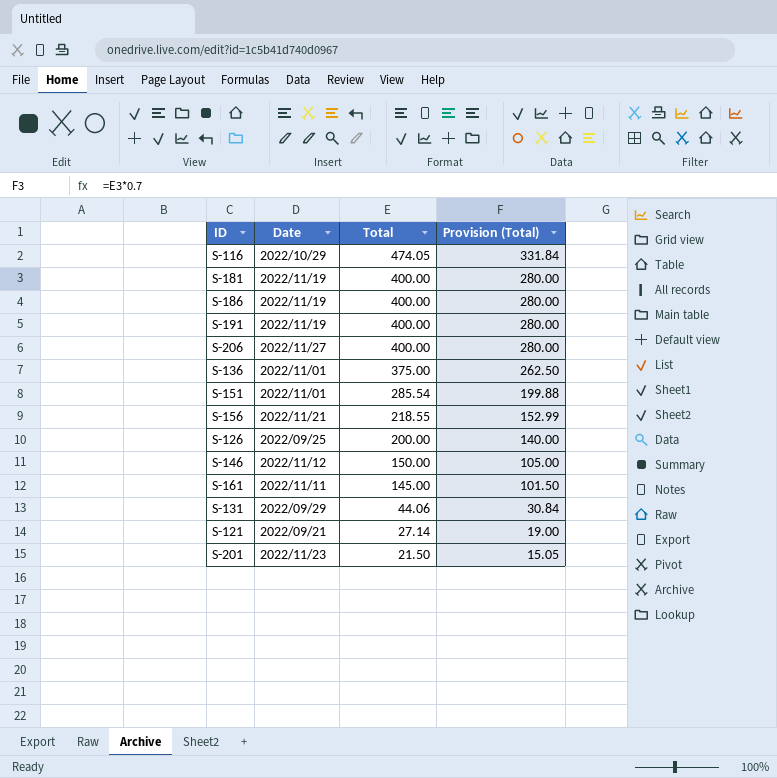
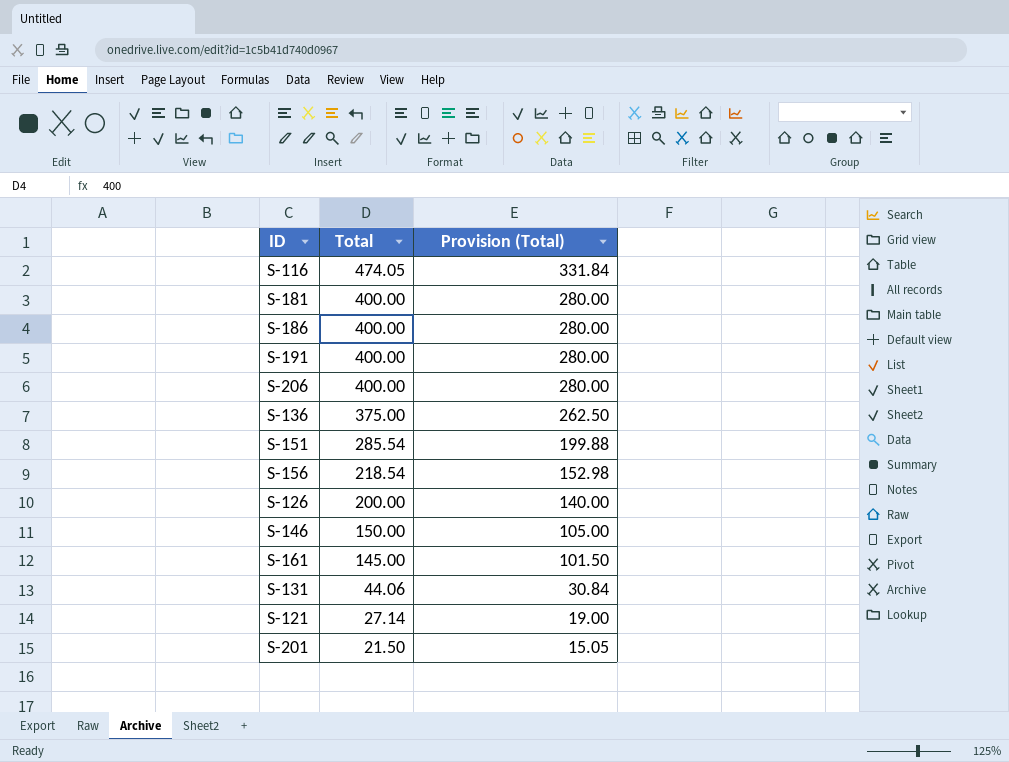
column Date | position: 2 -> none
S-156 | Total: 218.55 -> 218.54
S-156 | Provision (Total): 152.99 -> 152.98

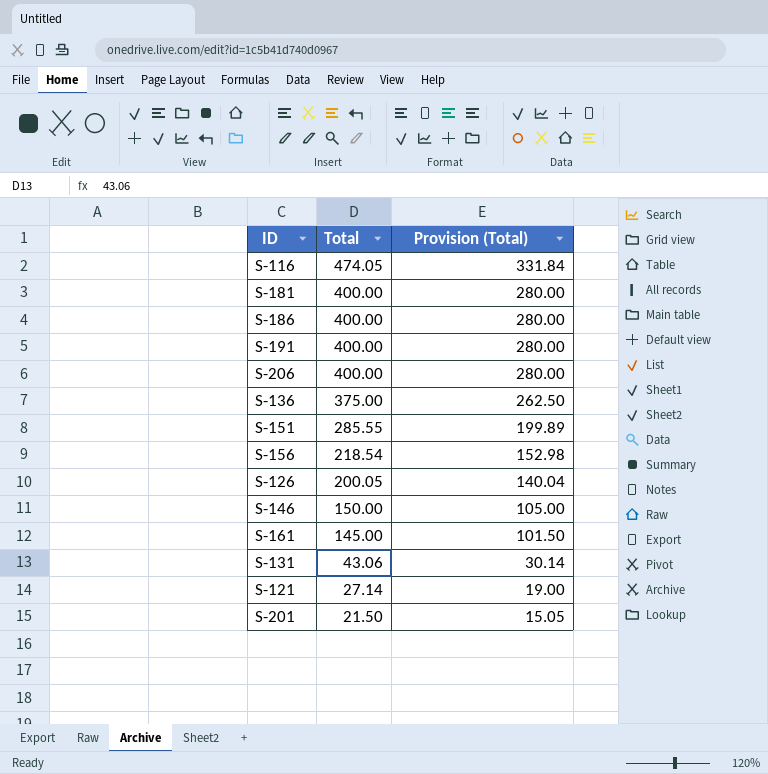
S-151 | Total: 285.54 -> 285.55
S-151 | Provision (Total): 199.88 -> 199.89
S-126 | Total: 200.00 -> 200.05
S-126 | Provision (Total): 140.00 -> 140.04
S-131 | Total: 44.06 -> 43.06
S-131 | Provision (Total): 30.84 -> 30.14

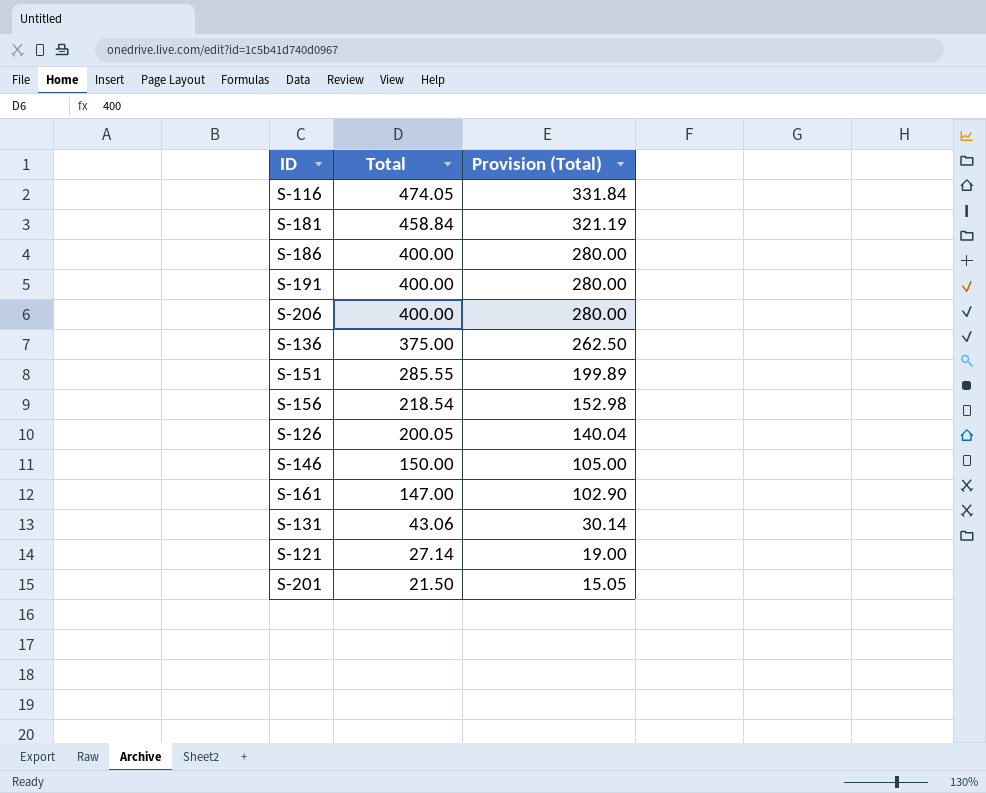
S-181 | Total: 400.00 -> 458.84
S-181 | Provision (Total): 280.00 -> 321.19
S-161 | Total: 145.00 -> 147.00
S-161 | Provision (Total): 101.50 -> 102.90

